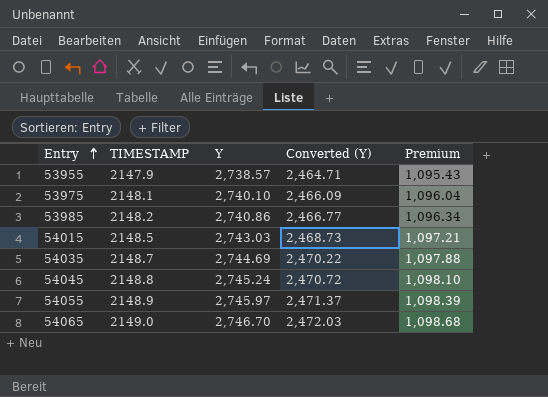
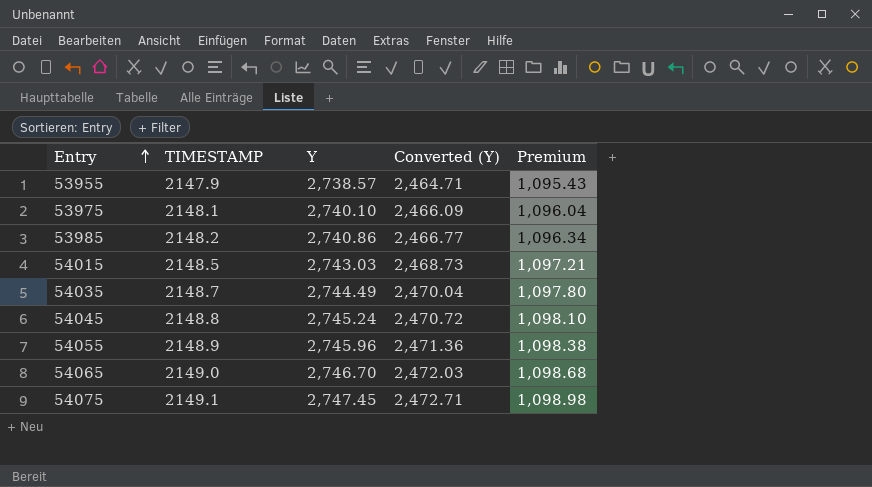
54035 | Y: 2,744.69 -> 2,744.49
54035 | Converted (Y): 2,470.22 -> 2,470.04
54035 | Premium: 1,097.88 -> 1,097.80
54055 | Y: 2,745.97 -> 2,745.96
54055 | Converted (Y): 2,471.37 -> 2,471.36
54055 | Premium: 1,098.39 -> 1,098.38
row 54075: none -> 2149.1 | 2,747.45 | 2,472.71 | 1,098.98

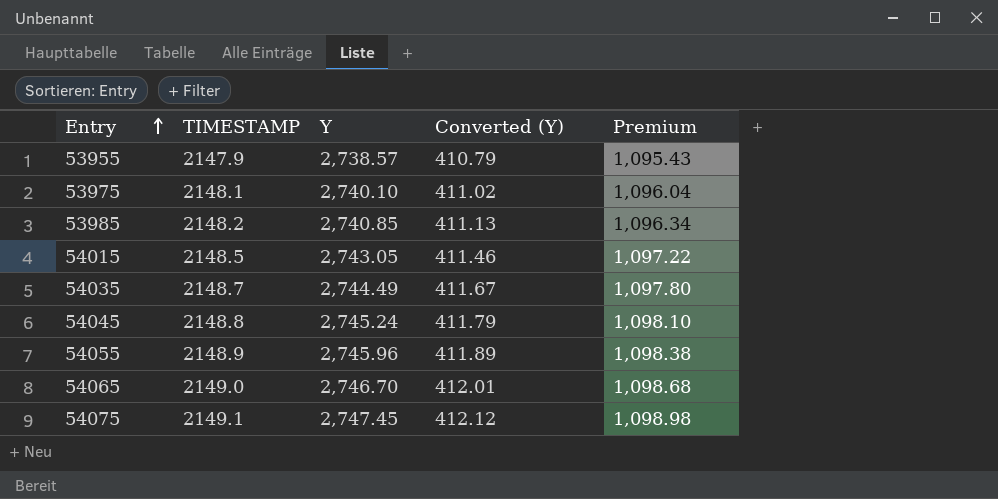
column Converted (Y) | formula: [Y] * 0.9 -> [Y] * 0.15
53985 | Y: 2,740.86 -> 2,740.85
54015 | Y: 2,743.03 -> 2,743.05
54015 | Premium: 1,097.21 -> 1,097.22

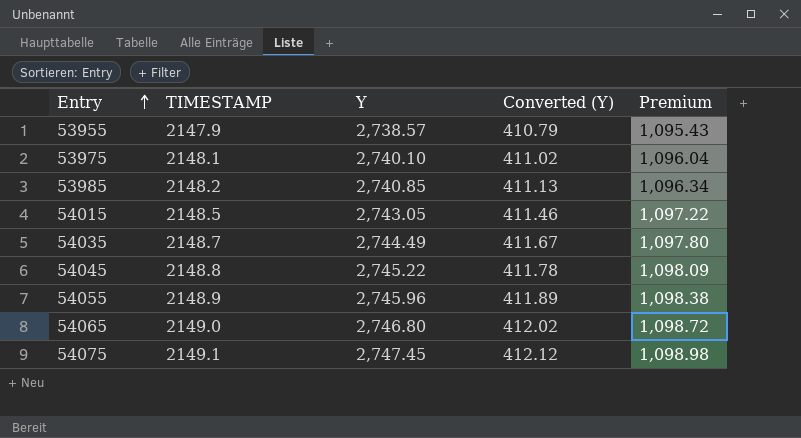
54045 | Y: 2,745.24 -> 2,745.22
54045 | Converted (Y): 411.79 -> 411.78
54045 | Premium: 1,098.10 -> 1,098.09
54065 | Y: 2,746.70 -> 2,746.80
54065 | Converted (Y): 412.01 -> 412.02
54065 | Premium: 1,098.68 -> 1,098.72

